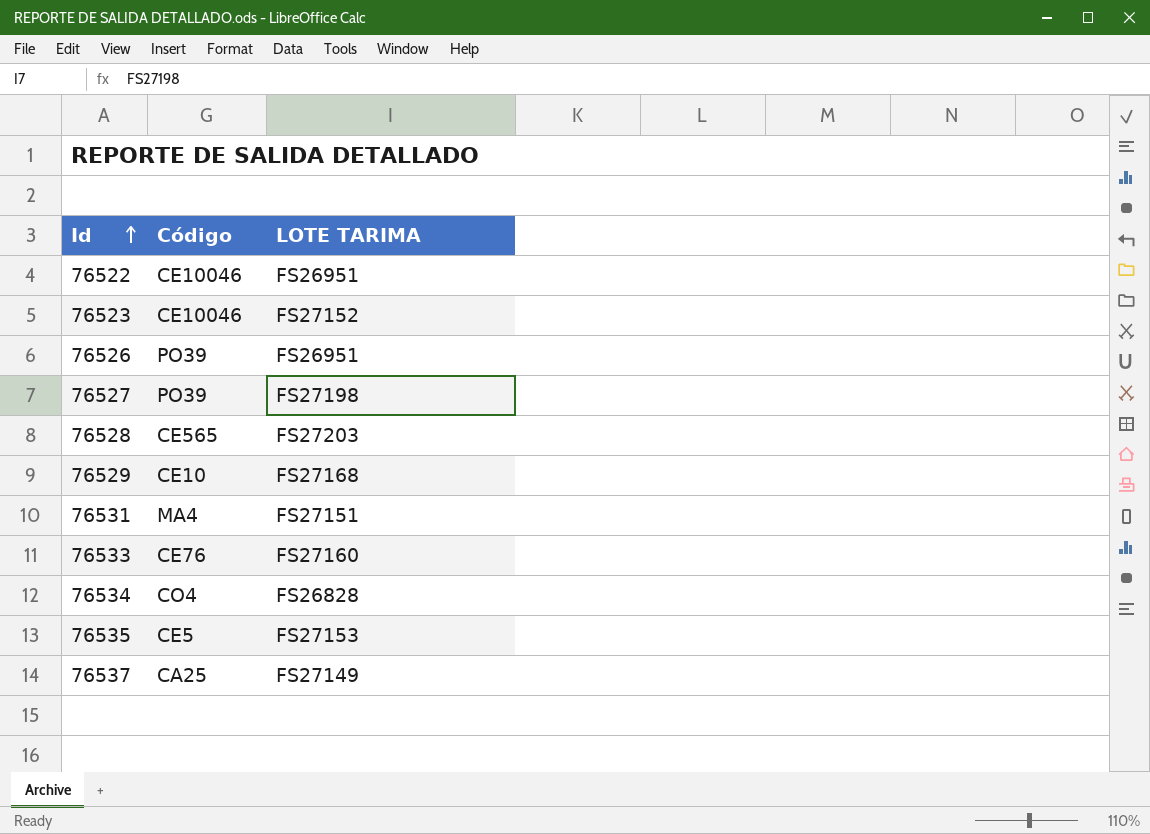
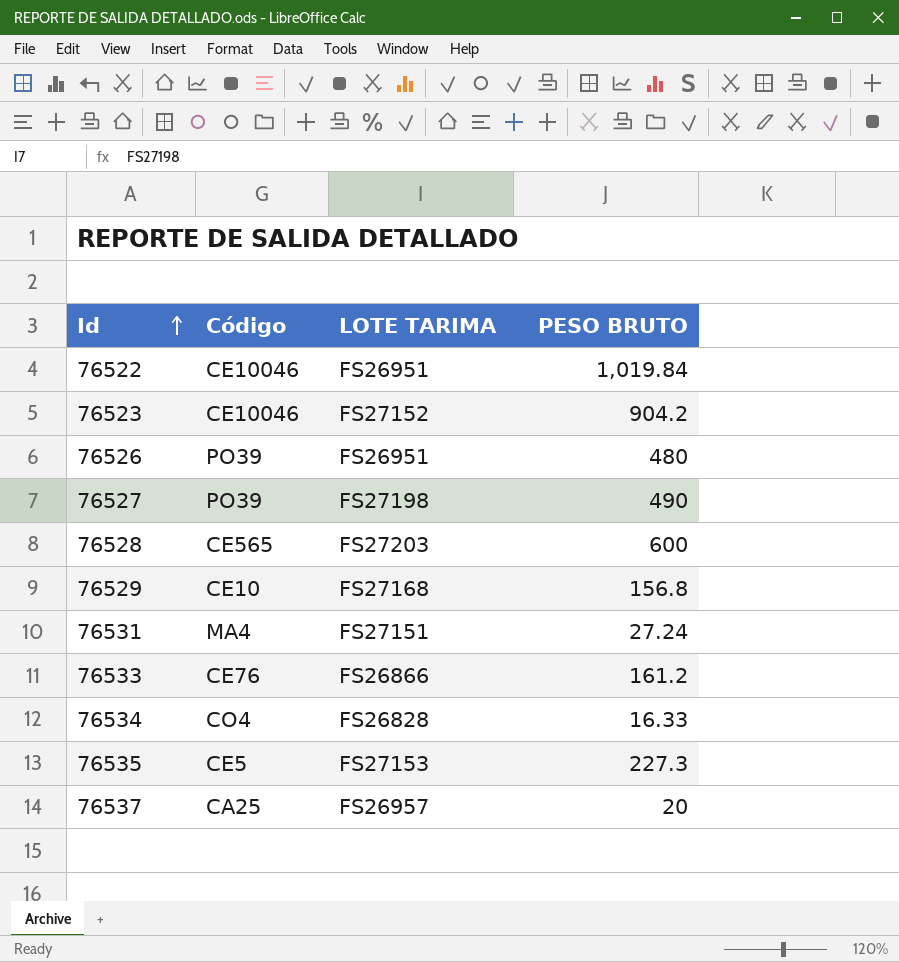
column PESO BRUTO | position: none -> 4
76533 | LOTE TARIMA: FS27160 -> FS26866
76537 | LOTE TARIMA: FS27149 -> FS26957

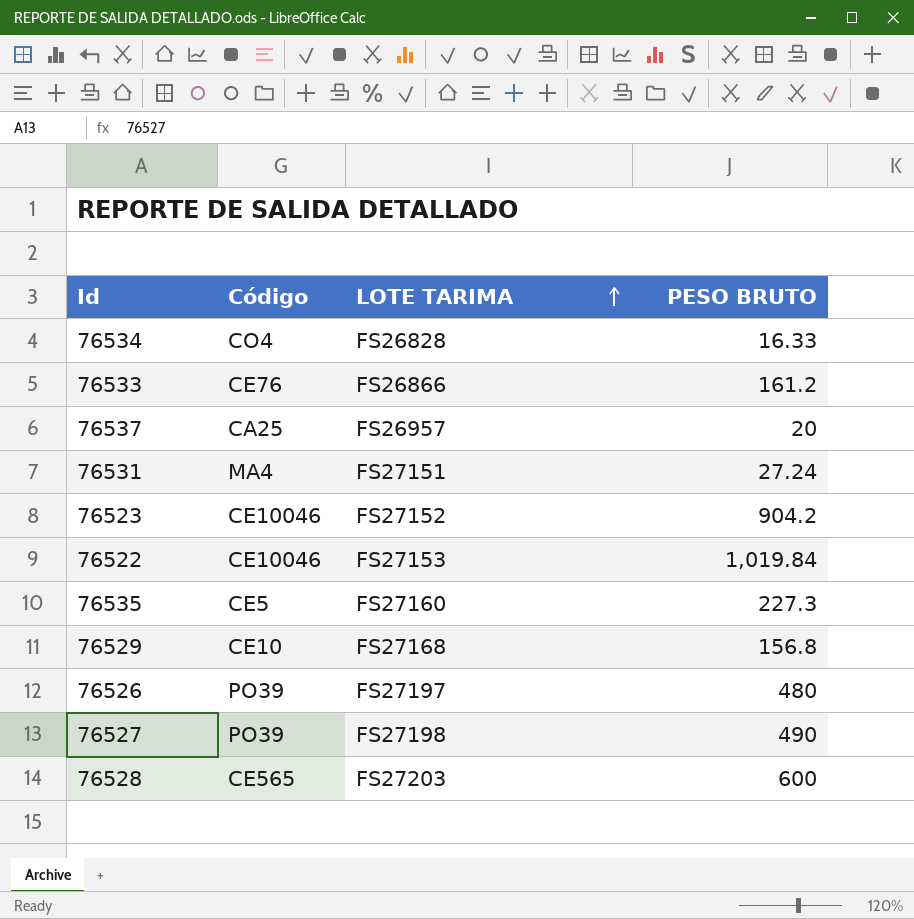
row order: Id ascending -> LOTE TARIMA ascending
76522 | LOTE TARIMA: FS26951 -> FS27153
76535 | LOTE TARIMA: FS27153 -> FS27160
76526 | LOTE TARIMA: FS26951 -> FS27197

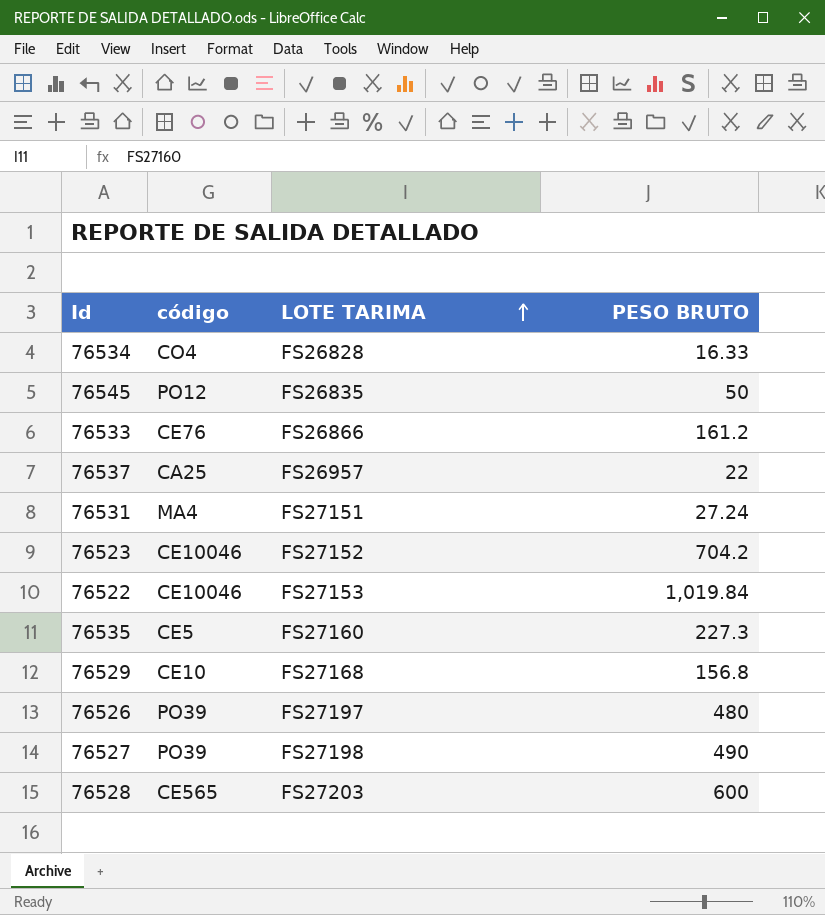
column name: Código -> código
row 76545: none -> PO12 | FS26835 | 50
76537 | PESO BRUTO: 20 -> 22
76523 | PESO BRUTO: 904.2 -> 704.2

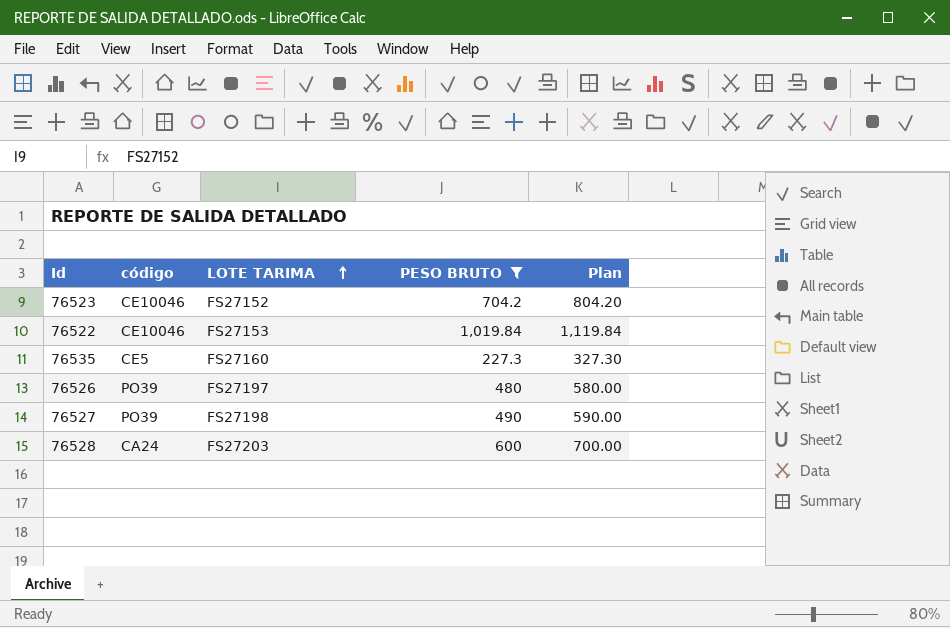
filter: none -> PESO BRUTO >= 227.3
column Plan | formula: none -> [PESO BRUTO] + 100
76528 | código: CE565 -> CA24

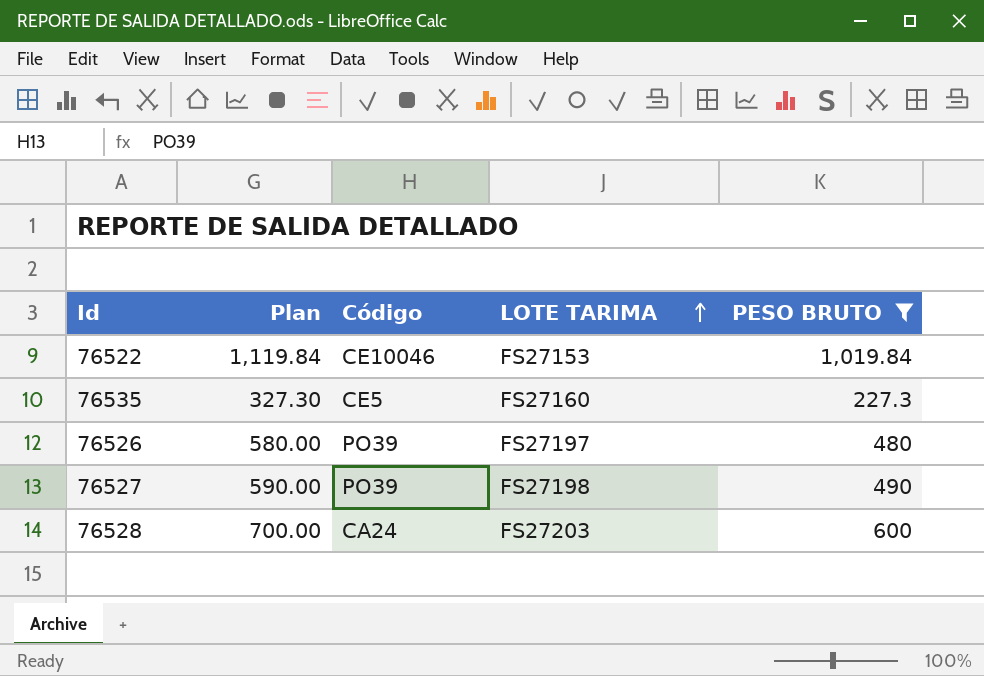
column Plan | position: 5 -> 2
column name: código -> Código
row 76523: CE10046 | FS27152 | 704.2 | 804.20 -> none

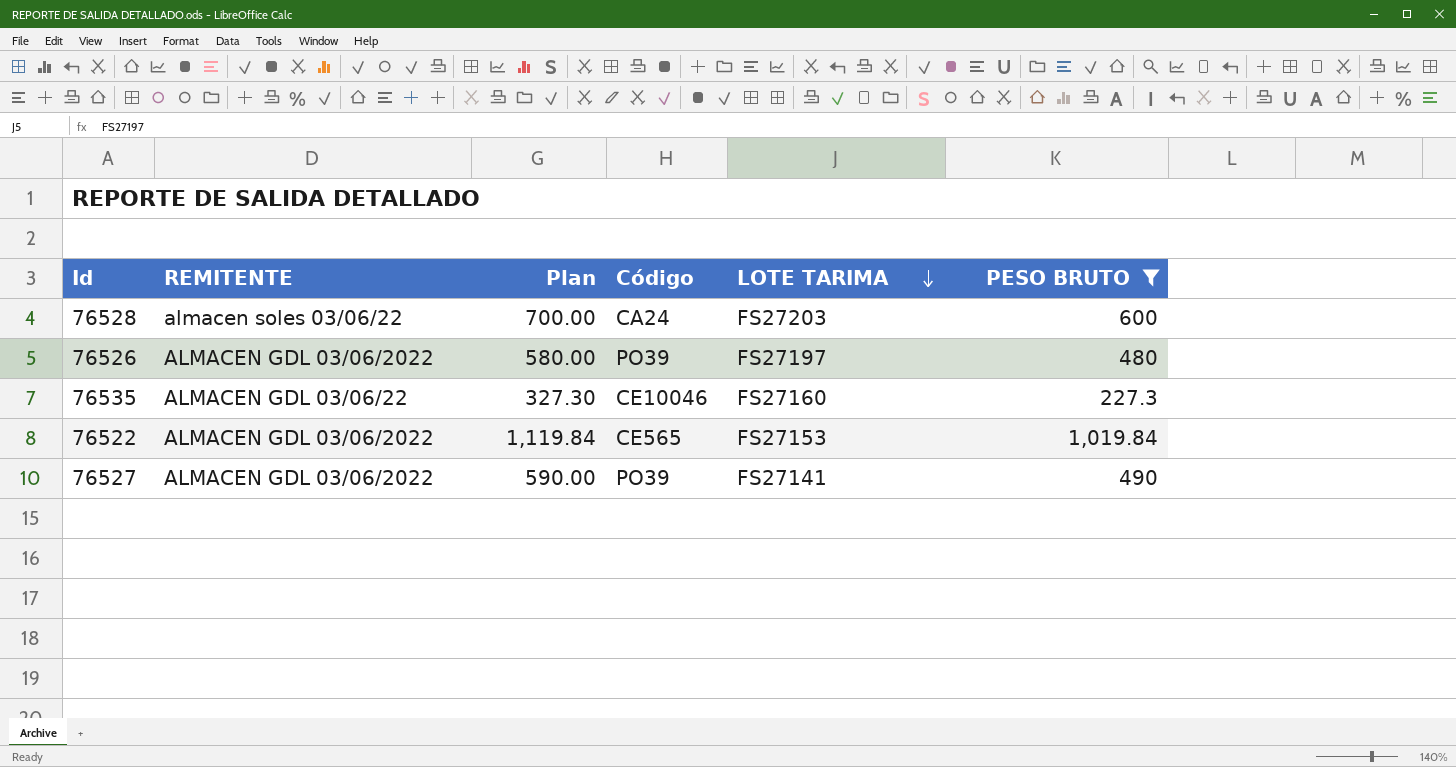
row order: LOTE TARIMA ascending -> LOTE TARIMA descending
column REMITENTE | position: none -> 2
76535 | Código: CE5 -> CE10046
76522 | Código: CE10046 -> CE565
76527 | LOTE TARIMA: FS27198 -> FS27141

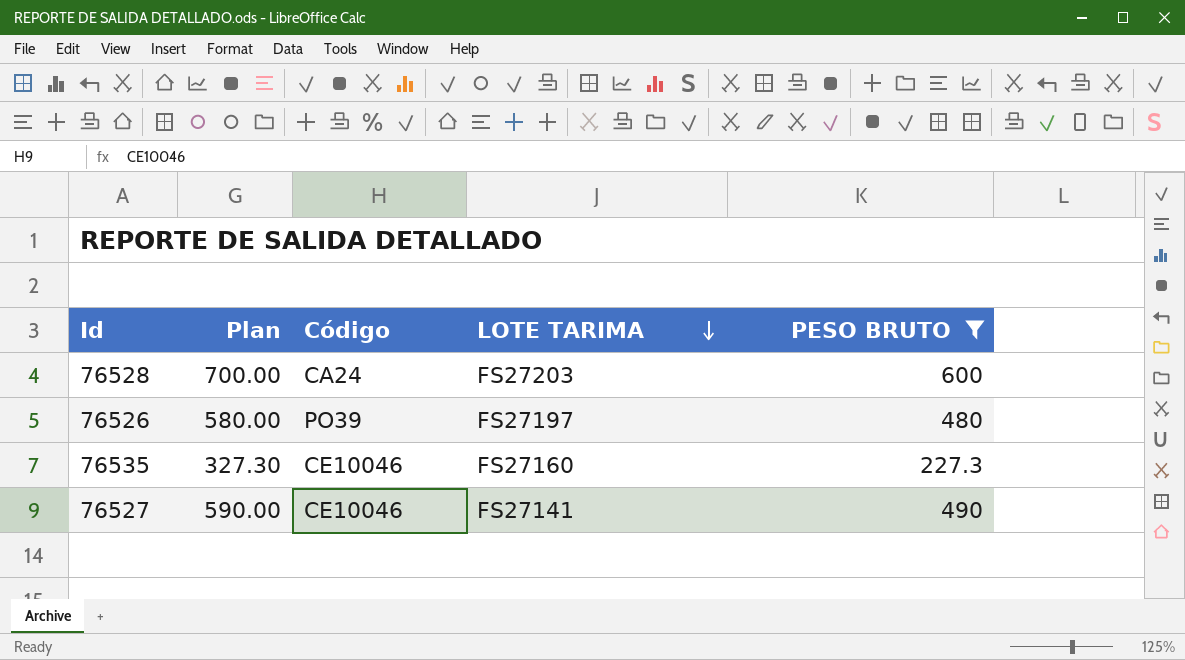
column REMITENTE | position: 2 -> none
row 76522: ALMACEN GDL 03/06/2022 | 1,119.84 | CE565 | FS27153 | 1,019.84 -> none
76527 | Código: PO39 -> CE10046

